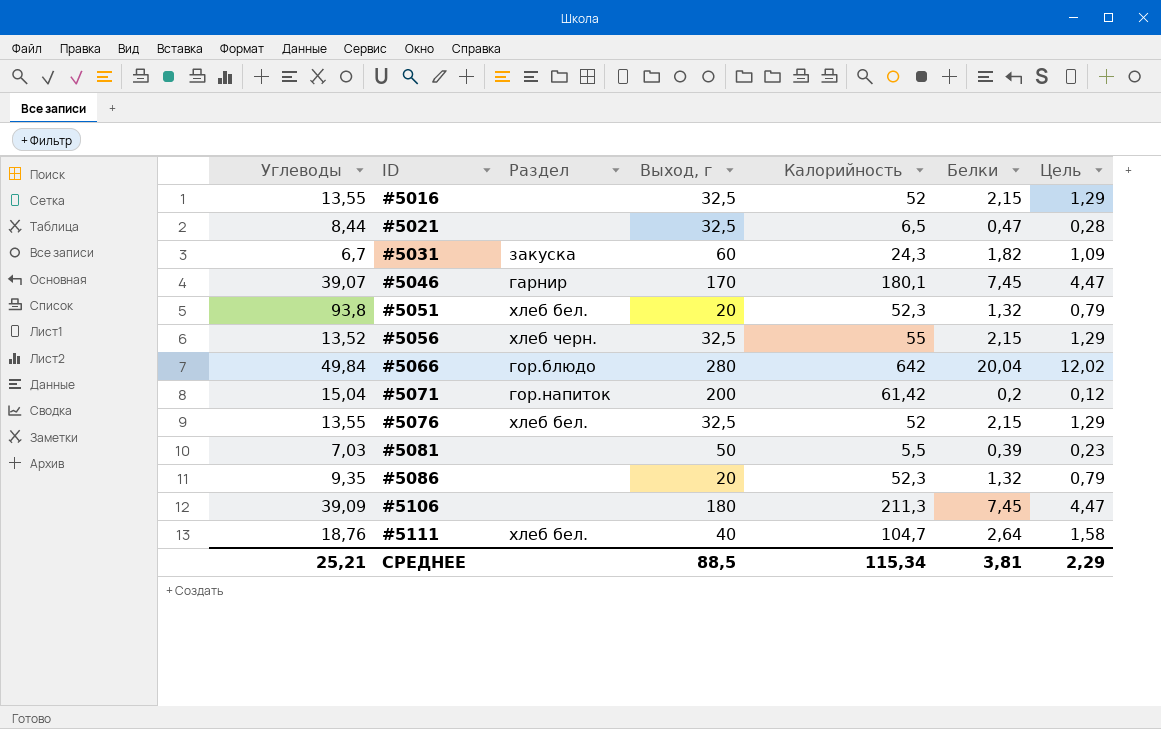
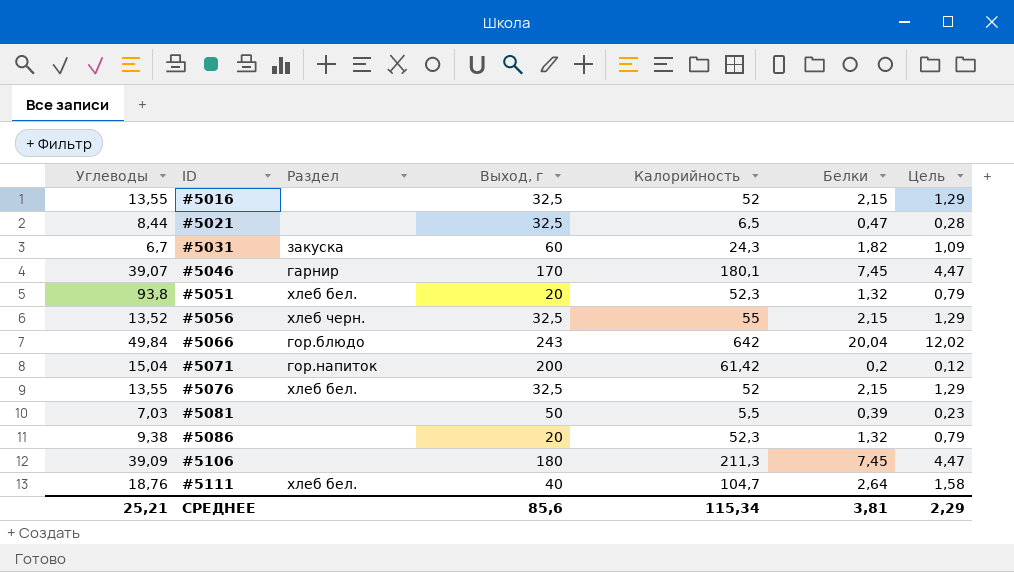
#5066 | Выход, г: 280 -> 243
#5086 | Углеводы: 9,35 -> 9,38
СРЕДНЕЕ | Выход, г: 88,5 -> 85,6

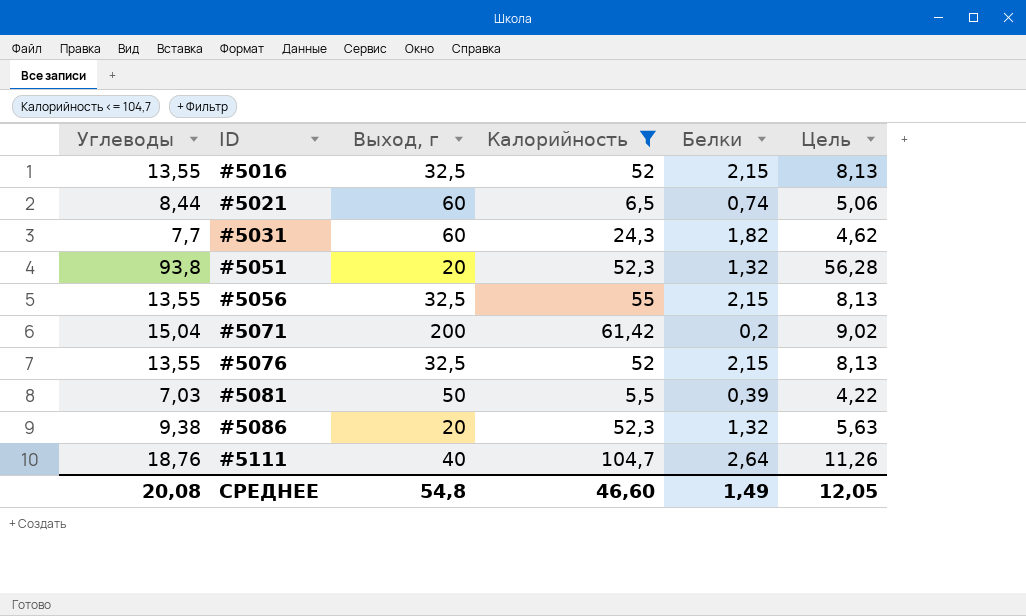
filter: none -> Калорийность <= 104,7
column Раздел | position: 3 -> none
column Цель | formula: [Белки] * 0,6 -> [Углеводы] * 0,6
#5021 | Выход, г: 32,5 -> 60
#5021 | Белки: 0,47 -> 0,74
#5031 | Углеводы: 6,7 -> 7,7
#5056 | Углеводы: 13,52 -> 13,55
СРЕДНЕЕ | Углеводы: 25,21 -> 20,08
СРЕДНЕЕ | Выход, г: 85,6 -> 54,8
СРЕДНЕЕ | Калорийность: 115,34 -> 46,60
СРЕДНЕЕ | Белки: 3,81 -> 1,49
СРЕДНЕЕ | Цель: 2,29 -> 12,05

